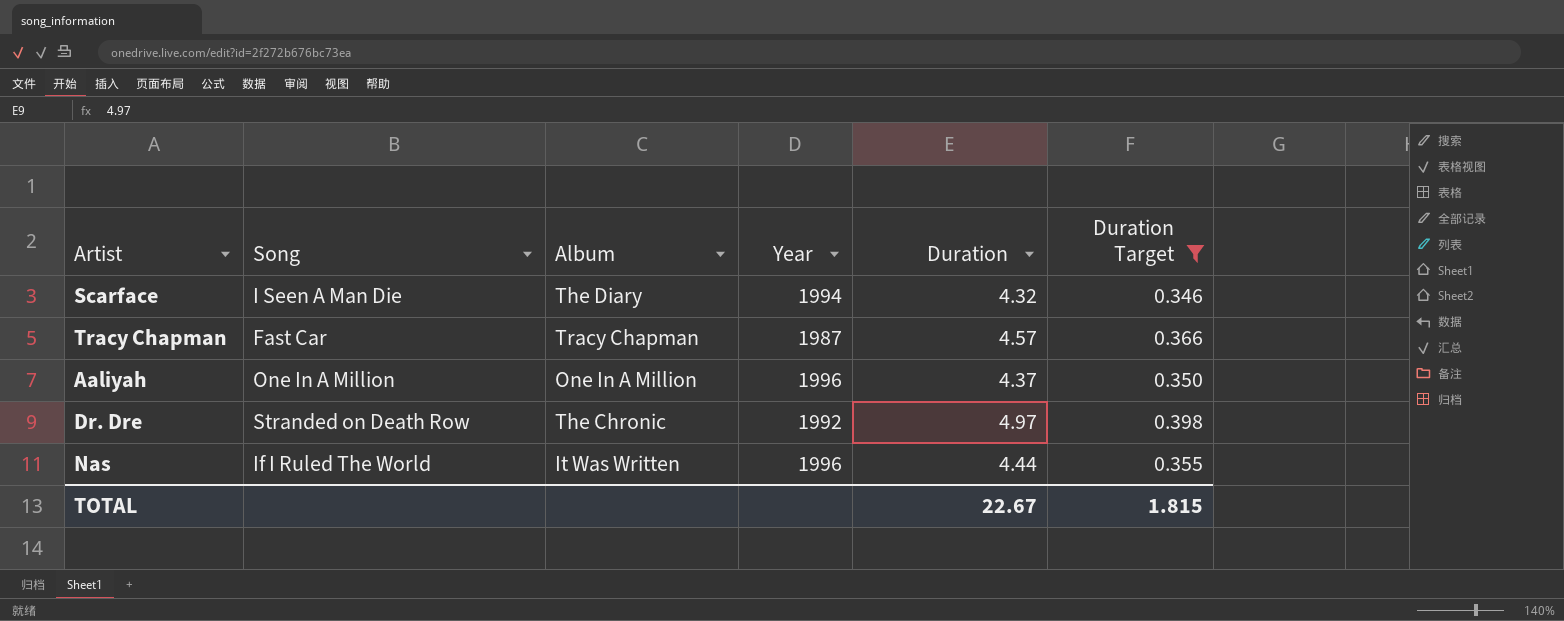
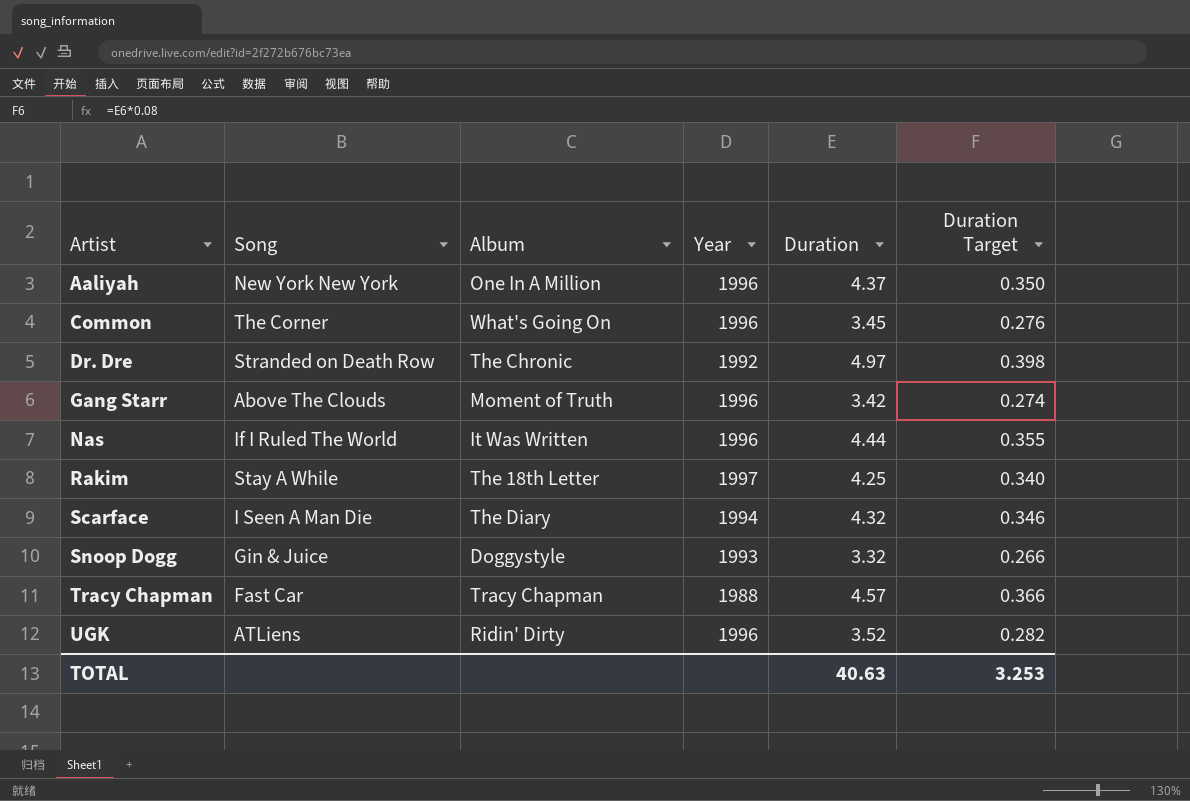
filter: Duration Target >= 0.346 -> none
row order: none -> Artist ascending
Aaliyah | Song: One In A Million -> New York New York
Tracy Chapman | Year: 1987 -> 1988
TOTAL | Duration: 22.67 -> 40.63
TOTAL | Duration Target: 1.815 -> 3.253

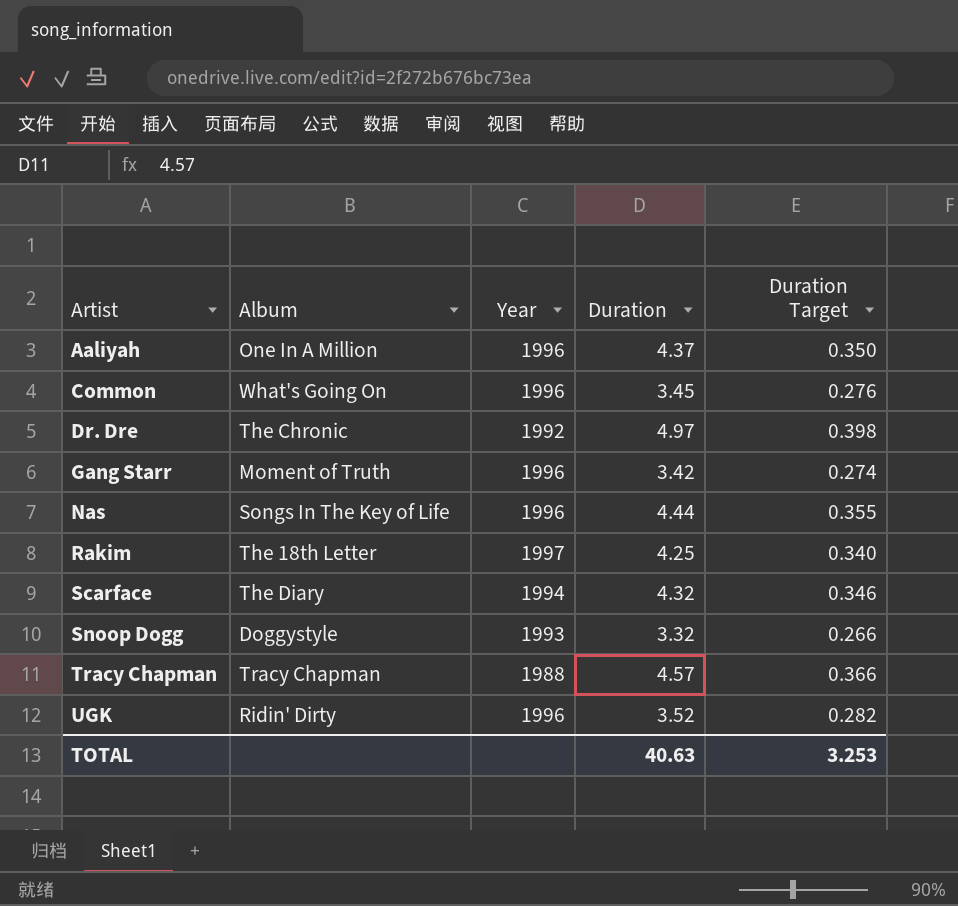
column Song | position: 2 -> none
Nas | Album: It Was Written -> Songs In The Key of Life

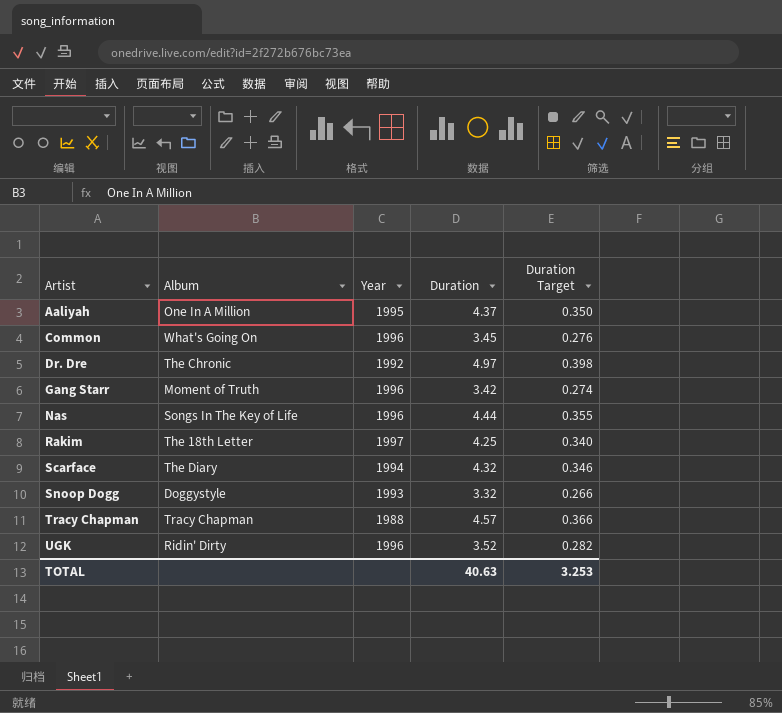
Aaliyah | Year: 1996 -> 1995

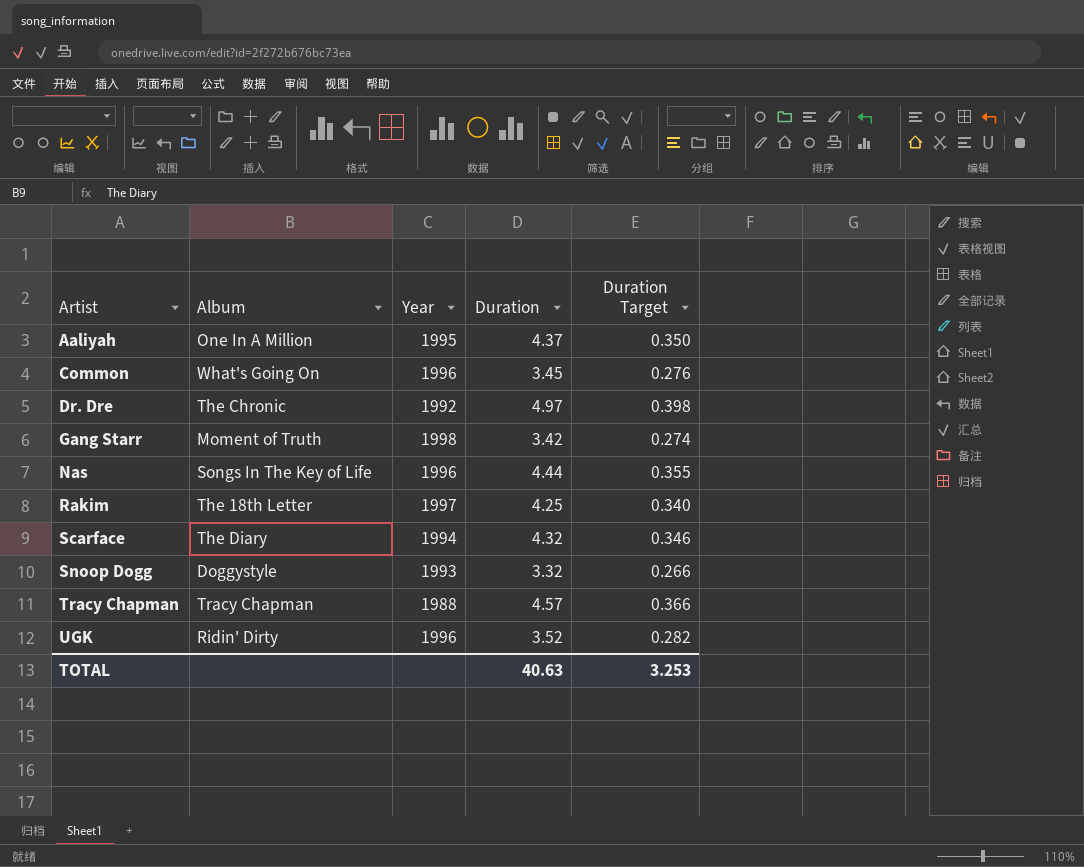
Gang Starr | Year: 1996 -> 1998

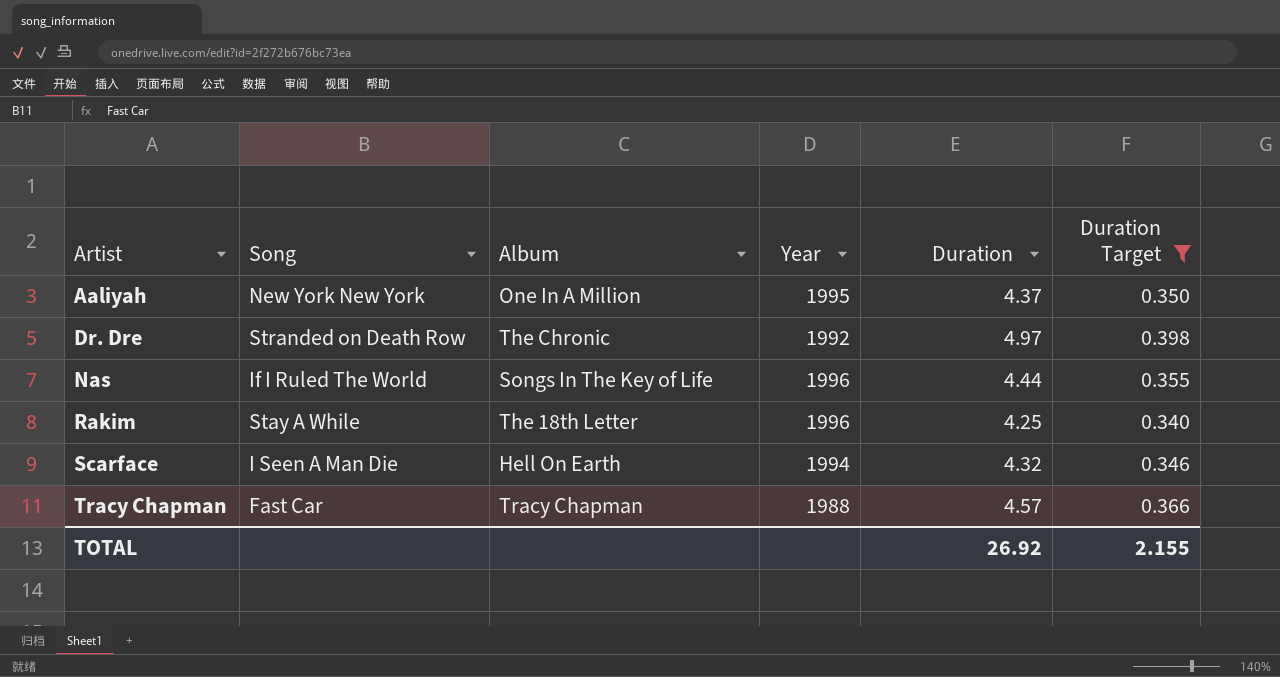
filter: none -> Duration Target >= 0.340
column Song | position: none -> 2
Rakim | Year: 1997 -> 1996
Scarface | Album: The Diary -> Hell On Earth
TOTAL | Duration: 40.63 -> 26.92
TOTAL | Duration Target: 3.253 -> 2.155

